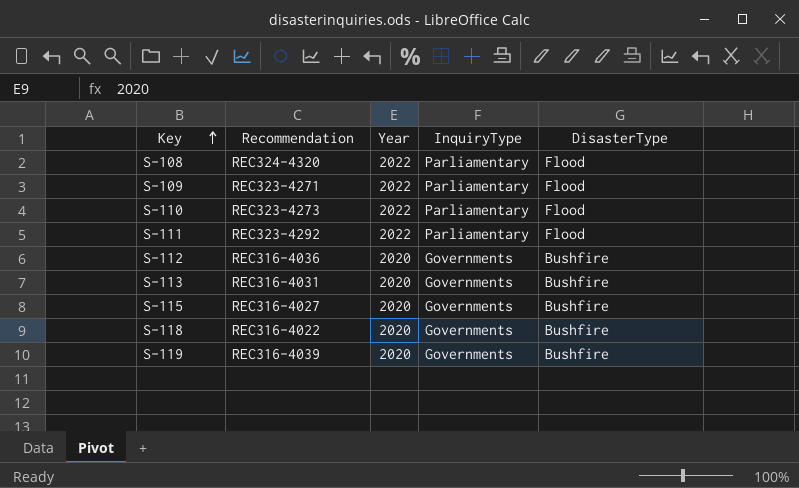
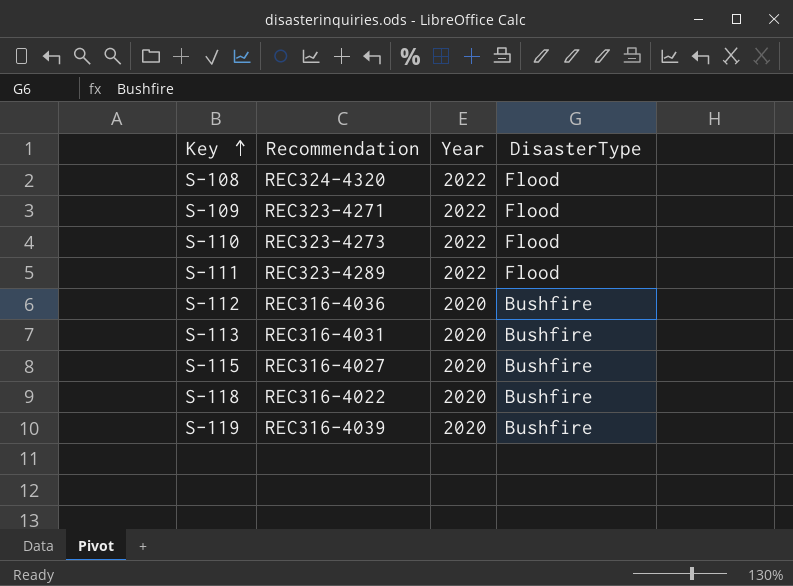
column InquiryType | position: 4 -> none
S-111 | Recommendation: REC323-4292 -> REC323-4289

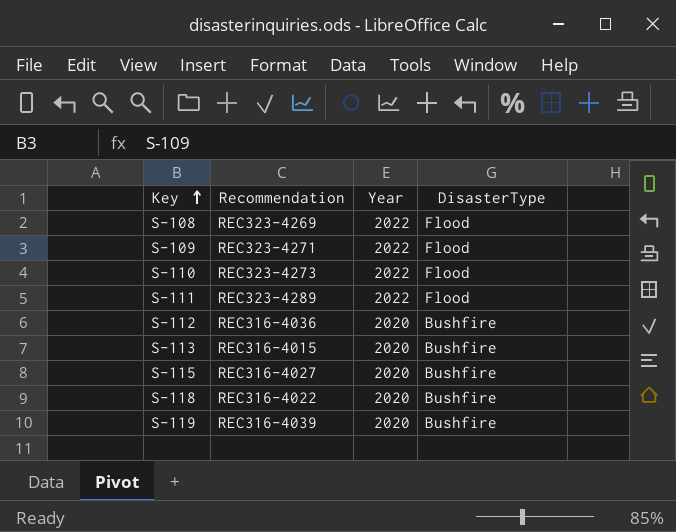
S-108 | Recommendation: REC324-4320 -> REC323-4269
S-113 | Recommendation: REC316-4031 -> REC316-4015

